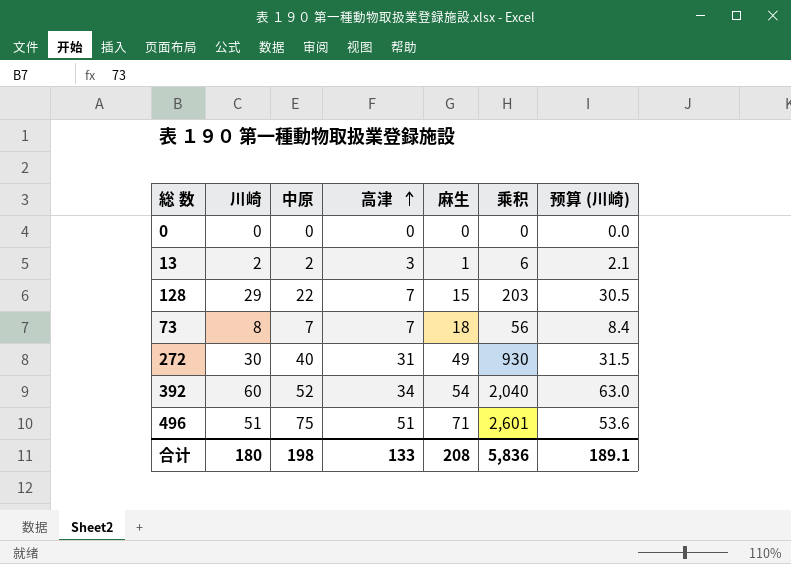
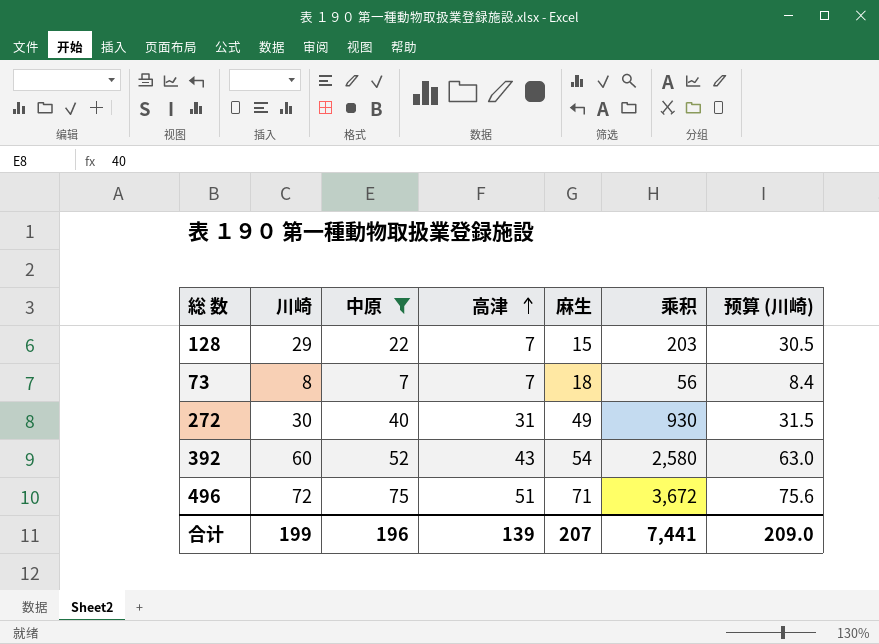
filter: none -> 中原 >= 7
392 | 高津: 34 -> 43
392 | 乘积: 2,040 -> 2,580
496 | 川崎: 51 -> 72
496 | 乘积: 2,601 -> 3,672
496 | 预算 (川崎): 53.6 -> 75.6
合计 | 川崎: 180 -> 199
合计 | 中原: 198 -> 196
合计 | 高津: 133 -> 139
合计 | 麻生: 208 -> 207
合计 | 乘积: 5,836 -> 7,441
合计 | 预算 (川崎): 189.1 -> 209.0

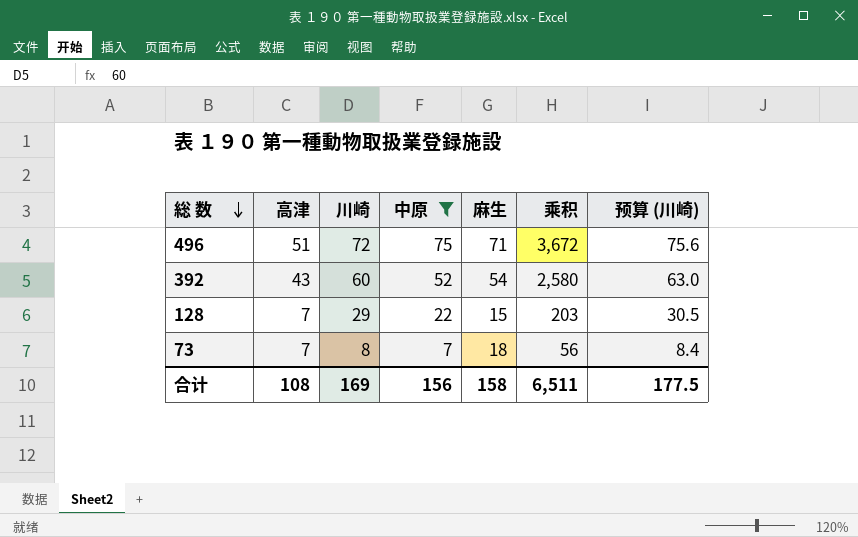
row order: 高津 ascending -> 総 数 descending
column 高津 | position: 4 -> 2
row 272: 30 | 40 | 31 | 49 | 930 | 31.5 -> none
合计 | 高津: 139 -> 108
合计 | 川崎: 199 -> 169
合计 | 中原: 196 -> 156
合计 | 麻生: 207 -> 158
合计 | 乘积: 7,441 -> 6,511
合计 | 预算 (川崎): 209.0 -> 177.5

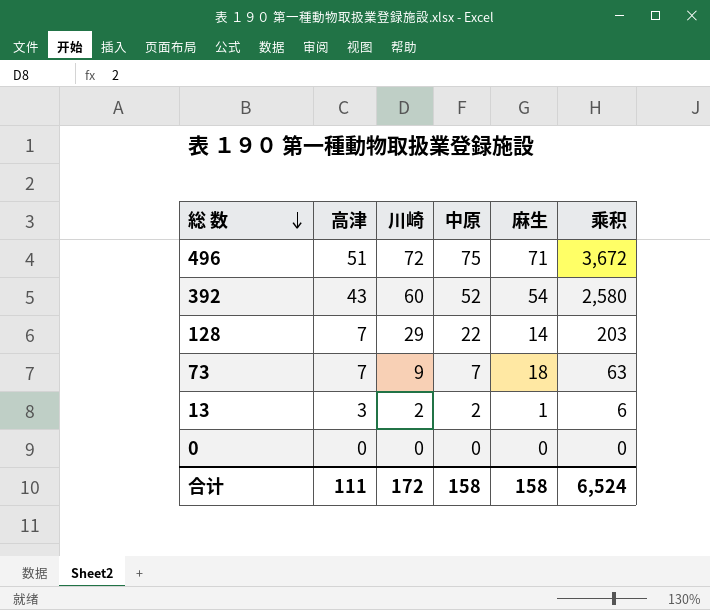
filter: 中原 >= 7 -> none
column 预算 (川崎) | formula: [川崎] * 1.05 -> none
128 | 麻生: 15 -> 14
73 | 川崎: 8 -> 9
73 | 乘积: 56 -> 63
合计 | 高津: 108 -> 111
合计 | 川崎: 169 -> 172
合计 | 中原: 156 -> 158
合计 | 乘积: 6,511 -> 6,524

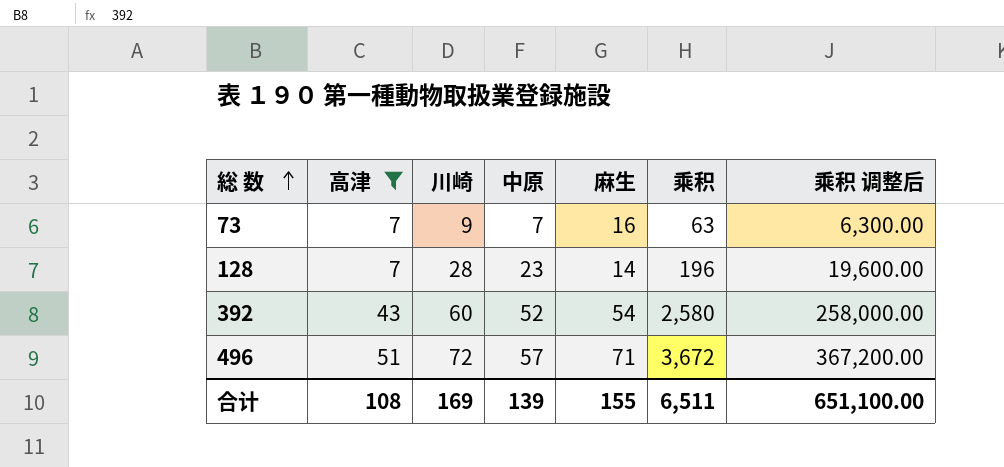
filter: none -> 高津 >= 7
row order: 総 数 descending -> 総 数 ascending
column 乘积 调整后 | formula: none -> [乘积] * 100
73 | 麻生: 18 -> 16
128 | 川崎: 29 -> 28
128 | 中原: 22 -> 23
128 | 乘积: 203 -> 196
496 | 中原: 75 -> 57
合计 | 高津: 111 -> 108
合计 | 川崎: 172 -> 169
合计 | 中原: 158 -> 139
合计 | 麻生: 158 -> 155
合计 | 乘积: 6,524 -> 6,511

